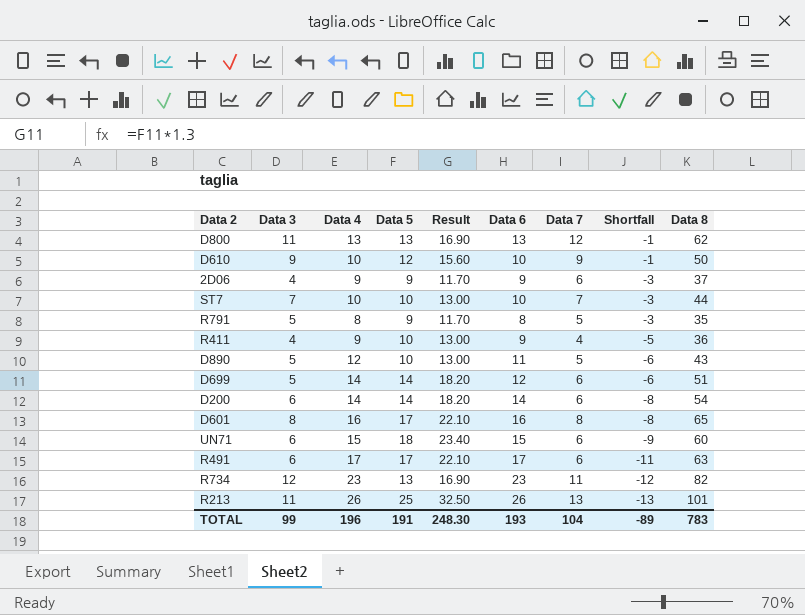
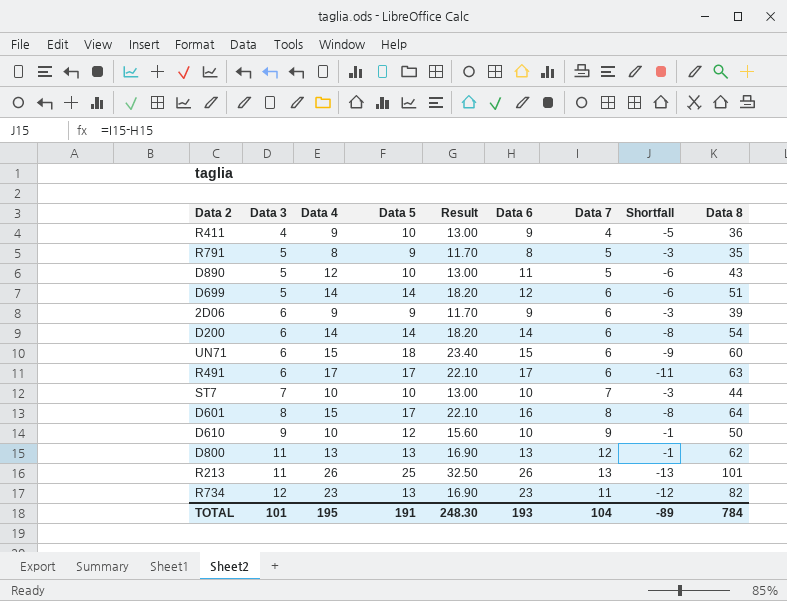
row order: Shortfall descending -> Data 3 ascending
2D06 | Data 3: 4 -> 6
2D06 | Data 8: 37 -> 39
D601 | Data 4: 16 -> 15
D601 | Data 8: 65 -> 64
TOTAL | Data 3: 99 -> 101
TOTAL | Data 4: 196 -> 195
TOTAL | Data 8: 783 -> 784

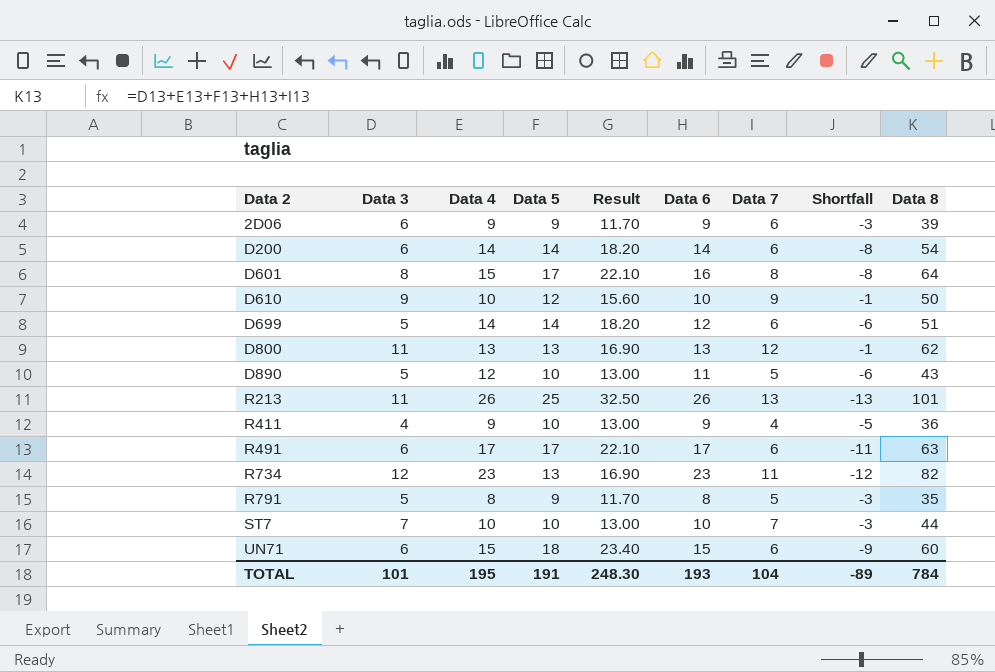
row order: Data 3 ascending -> Data 2 ascending

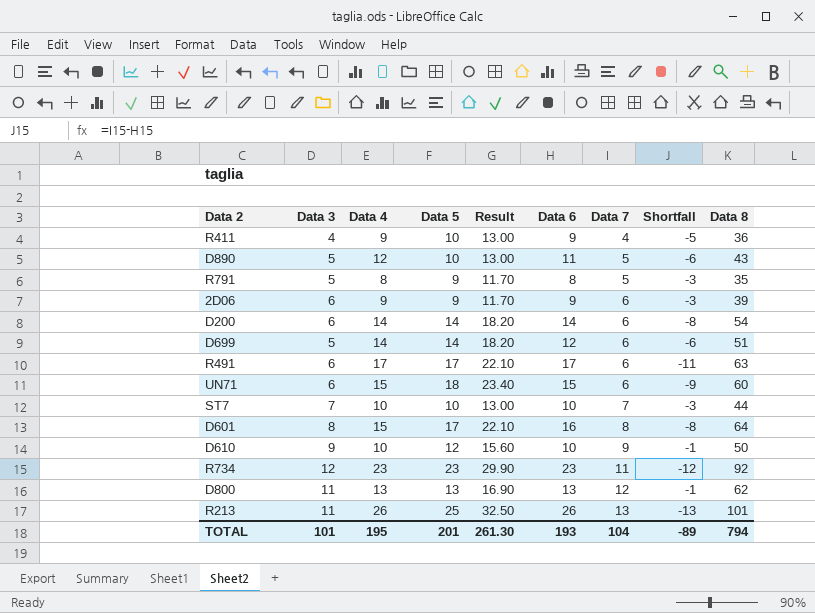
row order: Data 2 ascending -> Data 7 ascending
R734 | Data 5: 13 -> 23
R734 | Result: 16.90 -> 29.90
R734 | Data 8: 82 -> 92
TOTAL | Data 5: 191 -> 201
TOTAL | Result: 248.30 -> 261.30
TOTAL | Data 8: 784 -> 794

